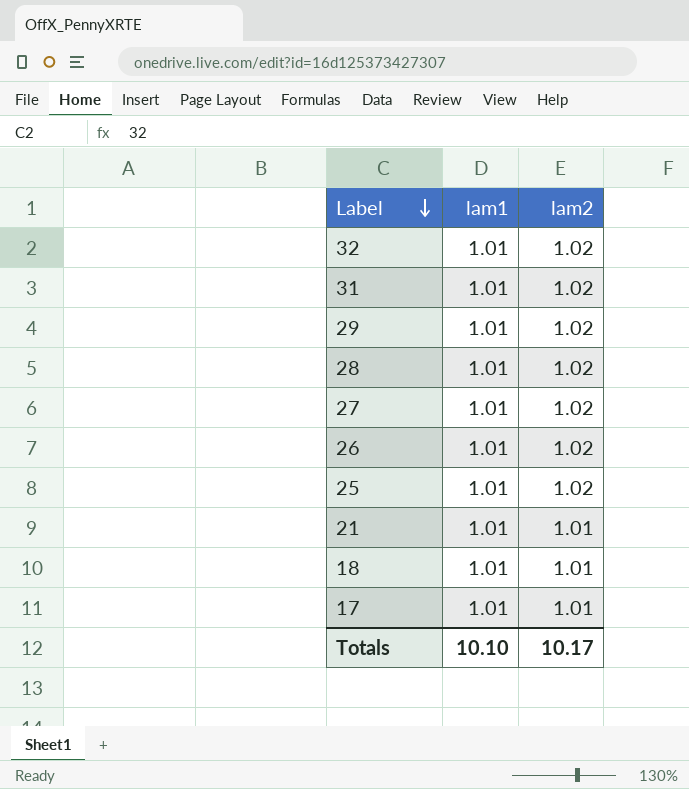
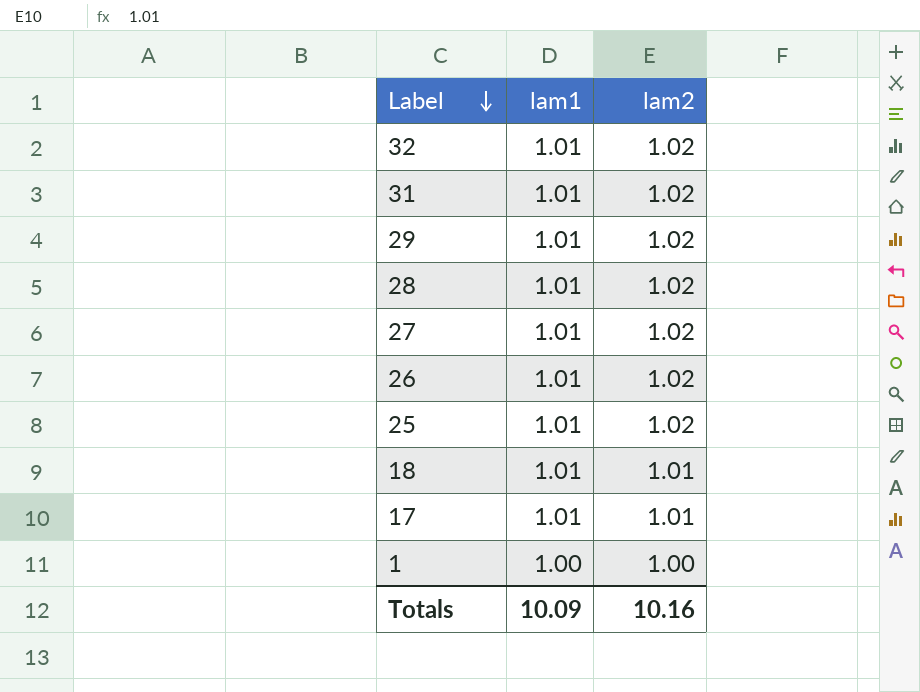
row 21: 1.01 | 1.01 -> none
row 1: none -> 1.00 | 1.00
Totals | lam1: 10.10 -> 10.09
Totals | lam2: 10.17 -> 10.16

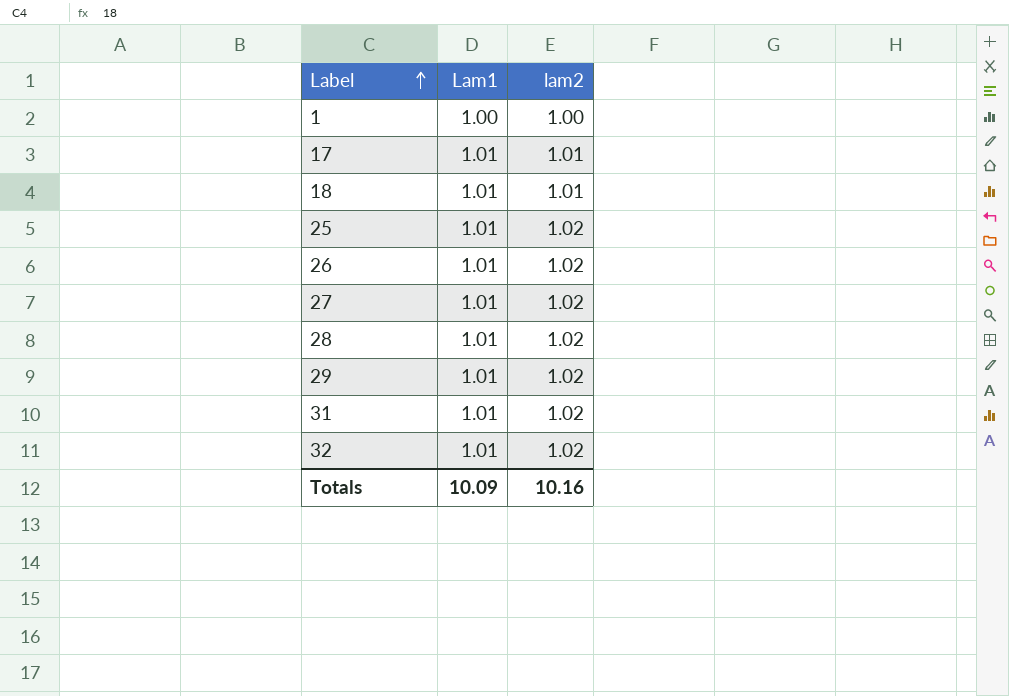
row order: Label descending -> Label ascending
column name: lam1 -> Lam1

